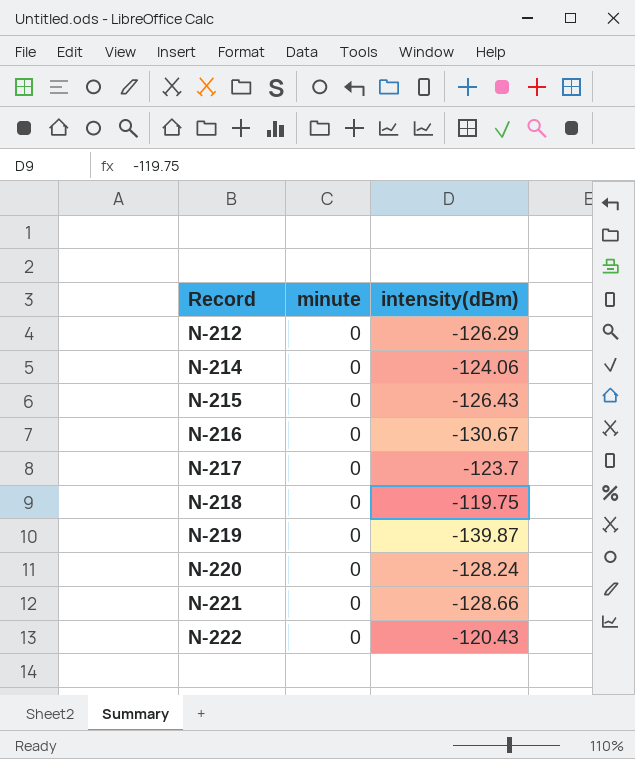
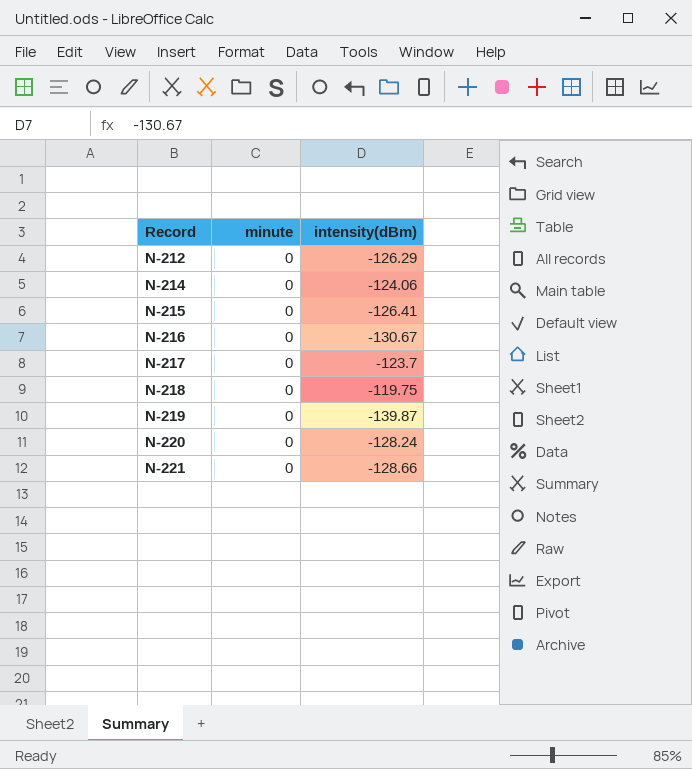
row N-222: 0 | -120.43 -> none
N-215 | intensity(dBm): -126.43 -> -126.41

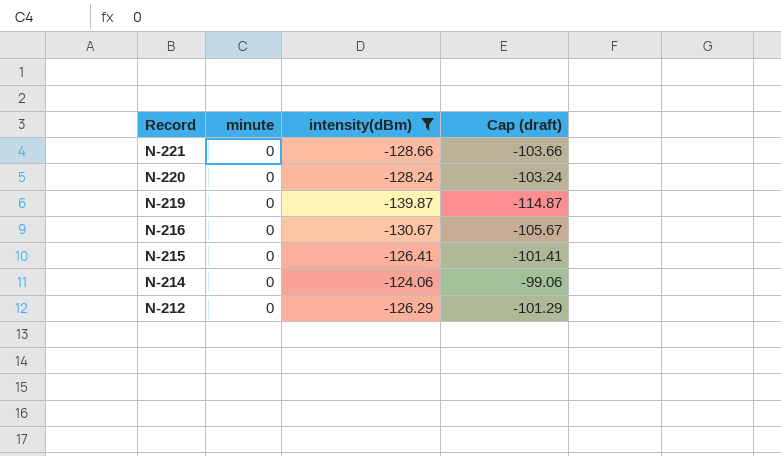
filter: none -> intensity(dBm) <= -124.06
row order: Record ascending -> Record descending
column Cap (draft) | formula: none -> [intensity(dBm)] + 25

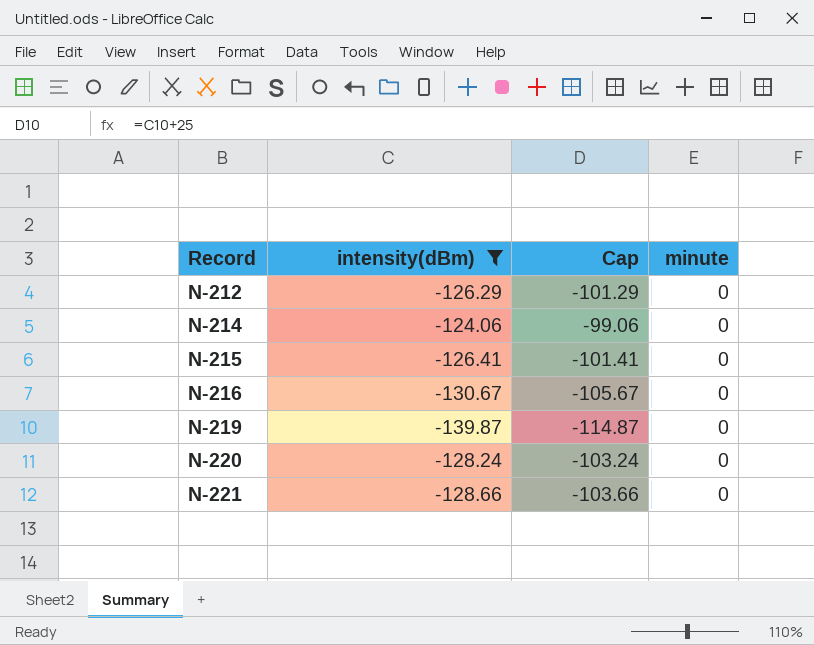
row order: Record descending -> Record ascending
column name: Cap (draft) -> Cap
column minute | position: 2 -> 4

